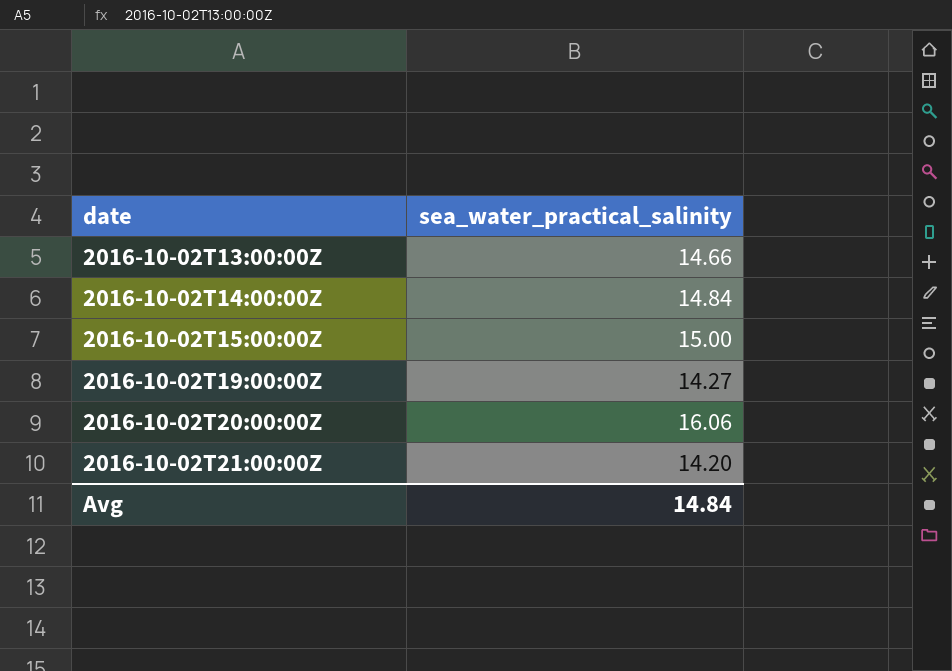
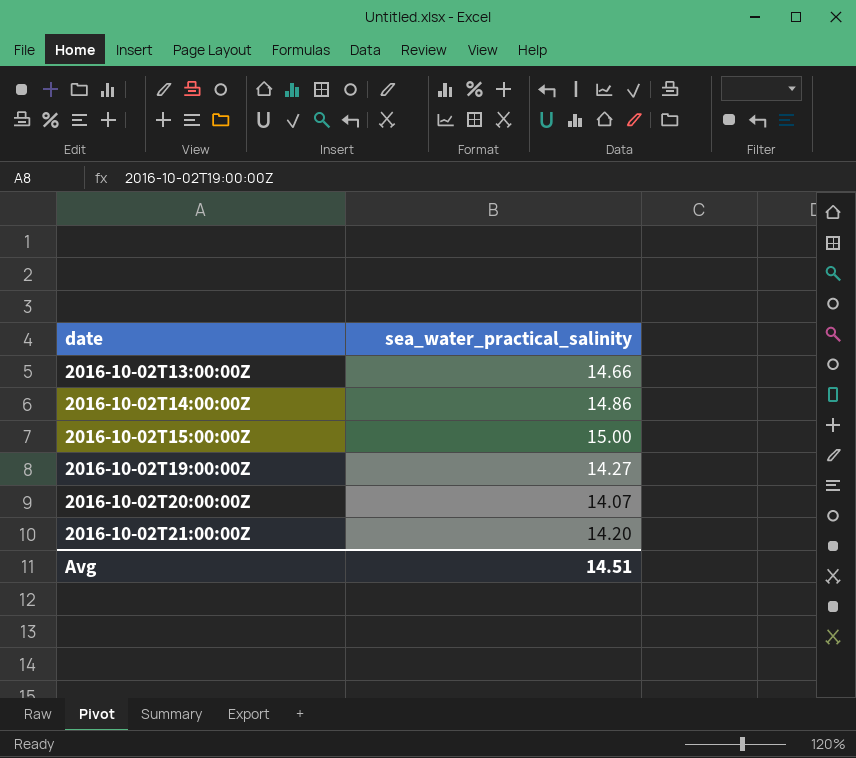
2016-10-02T14:00:00Z | sea_water_practical_salinity: 14.84 -> 14.86
2016-10-02T20:00:00Z | sea_water_practical_salinity: 16.06 -> 14.07
Avg | sea_water_practical_salinity: 14.84 -> 14.51

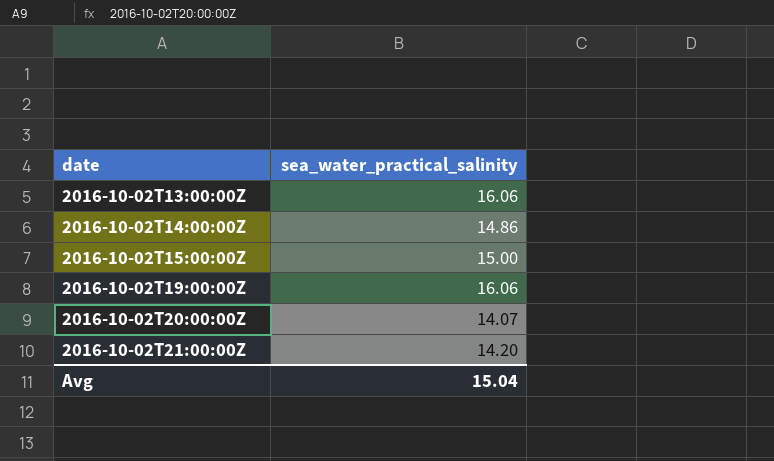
2016-10-02T13:00:00Z | sea_water_practical_salinity: 14.66 -> 16.06
2016-10-02T19:00:00Z | sea_water_practical_salinity: 14.27 -> 16.06
Avg | sea_water_practical_salinity: 14.51 -> 15.04

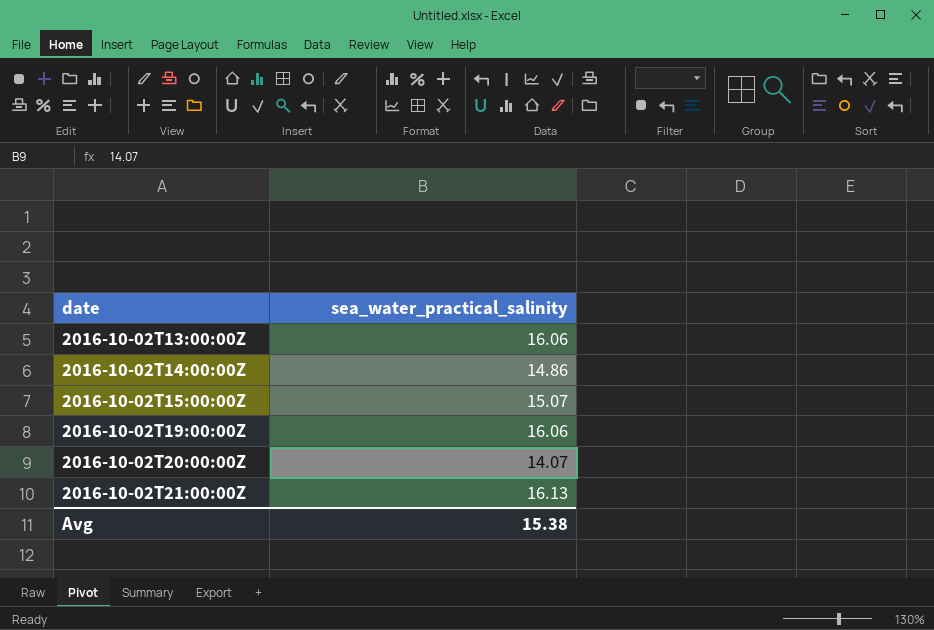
2016-10-02T15:00:00Z | sea_water_practical_salinity: 15.00 -> 15.07
2016-10-02T21:00:00Z | sea_water_practical_salinity: 14.20 -> 16.13
Avg | sea_water_practical_salinity: 15.04 -> 15.38

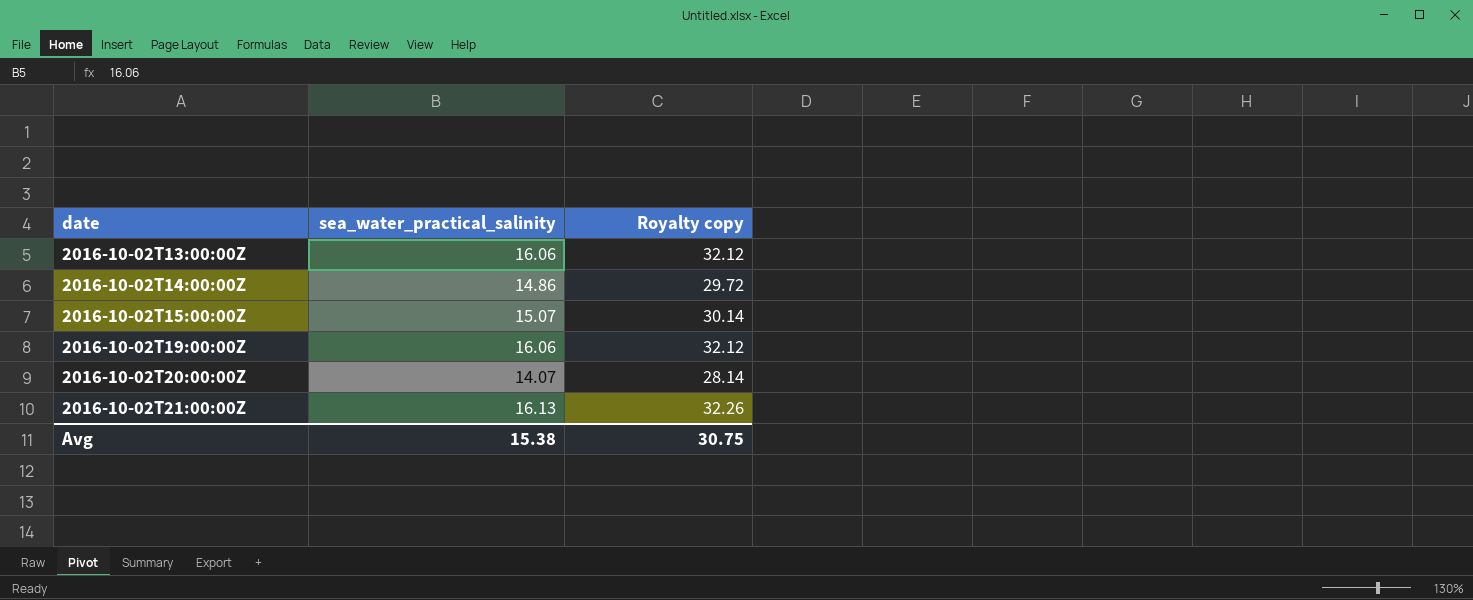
column Royalty copy | formula: none -> [sea_water_practical_salinity] * 2

